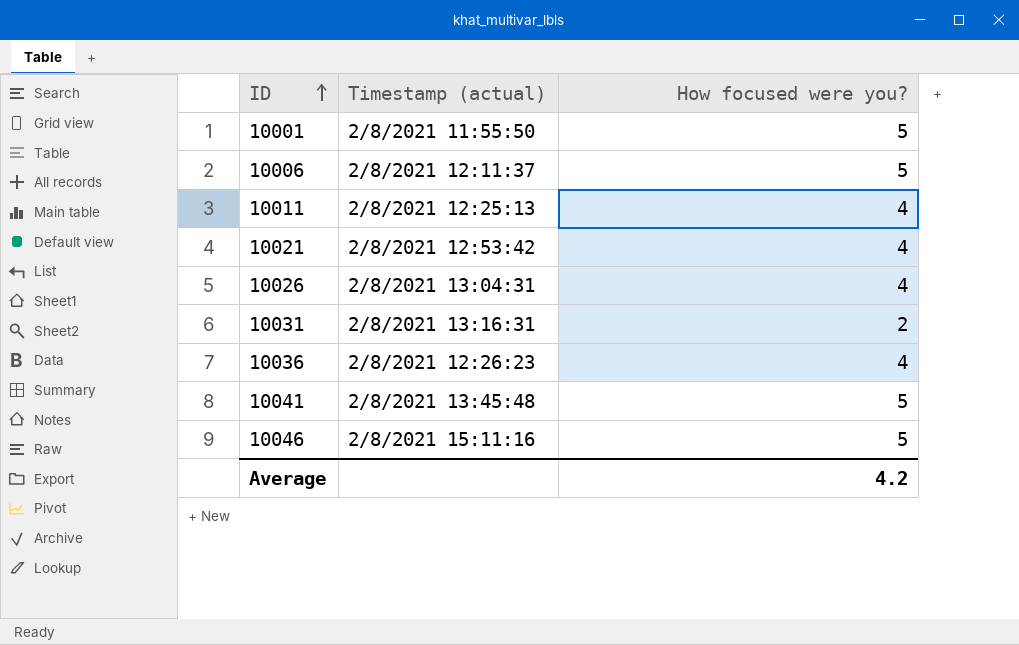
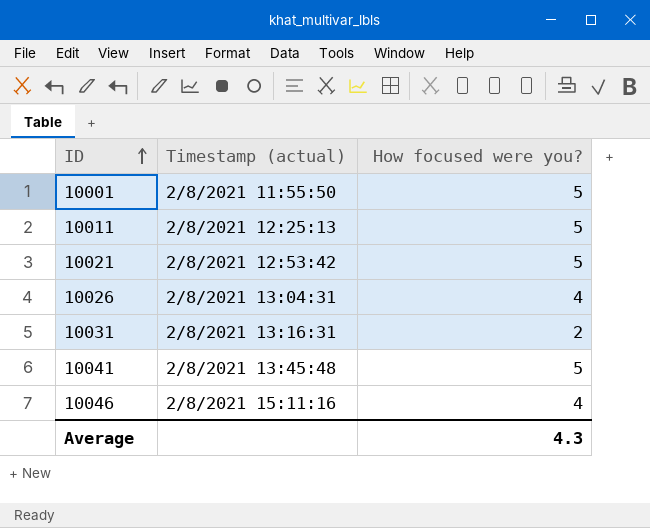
row 10006: 2/8/2021 12:11:37 | 5 -> none
row 10036: 2/8/2021 12:26:23 | 4 -> none
10011 | How focused were you?: 4 -> 5
10021 | How focused were you?: 4 -> 5
10046 | How focused were you?: 5 -> 4
Average | How focused were you?: 4.2 -> 4.3

